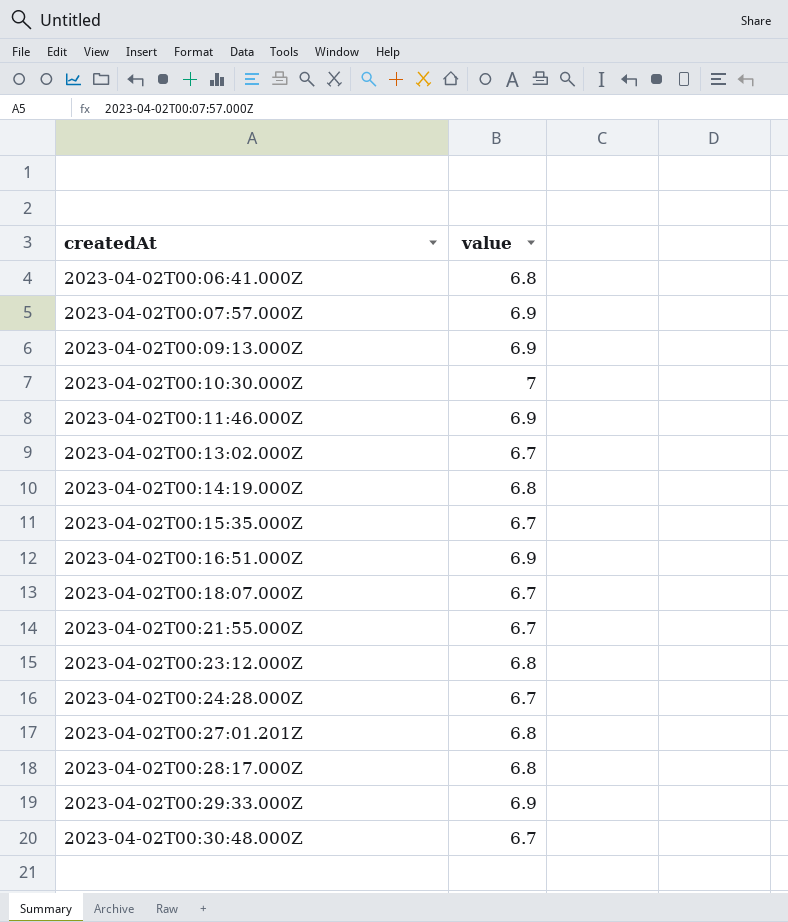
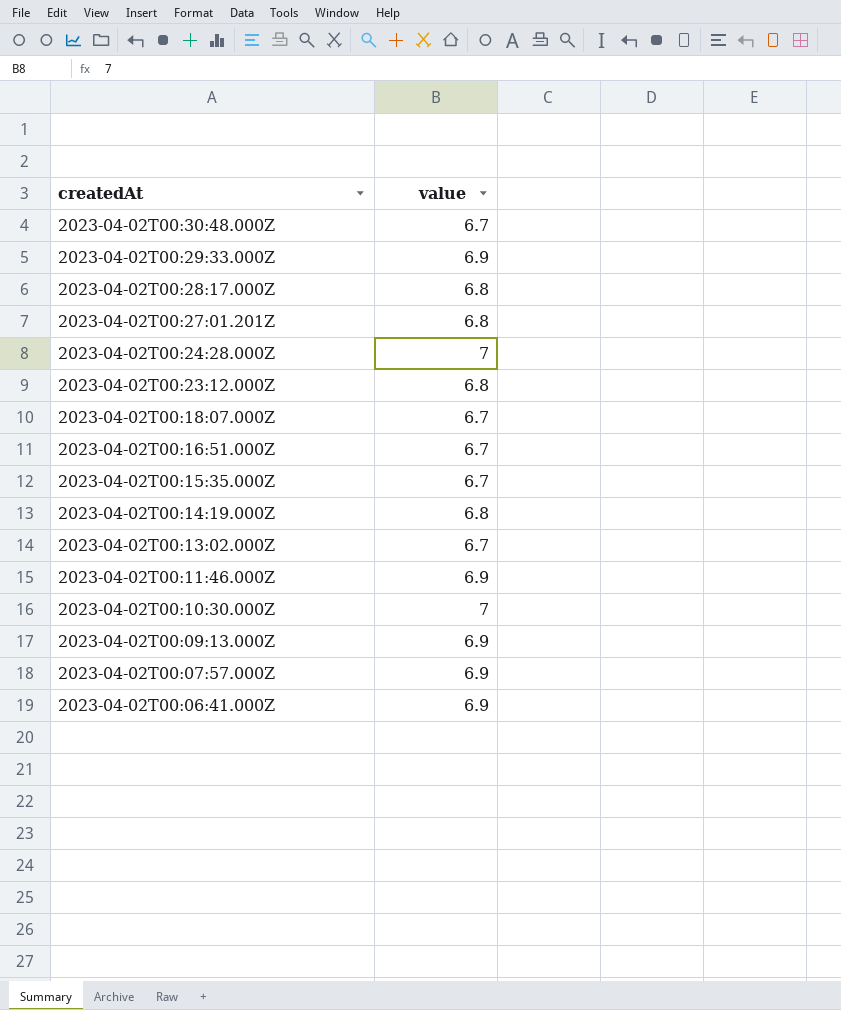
row order: createdAt ascending -> createdAt descending
row 2023-04-02T00:21:55.000Z: 6.7 -> none
2023-04-02T00:24:28.000Z | value: 6.7 -> 7
2023-04-02T00:16:51.000Z | value: 6.9 -> 6.7
2023-04-02T00:06:41.000Z | value: 6.8 -> 6.9

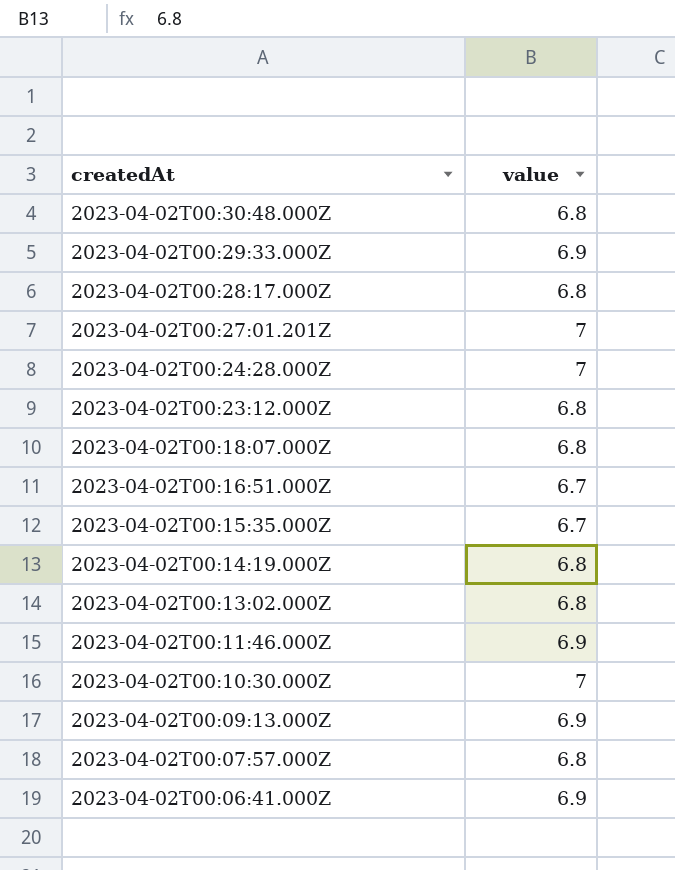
2023-04-02T00:30:48.000Z | value: 6.7 -> 6.8
2023-04-02T00:27:01.201Z | value: 6.8 -> 7
2023-04-02T00:18:07.000Z | value: 6.7 -> 6.8
2023-04-02T00:13:02.000Z | value: 6.7 -> 6.8
2023-04-02T00:07:57.000Z | value: 6.9 -> 6.8

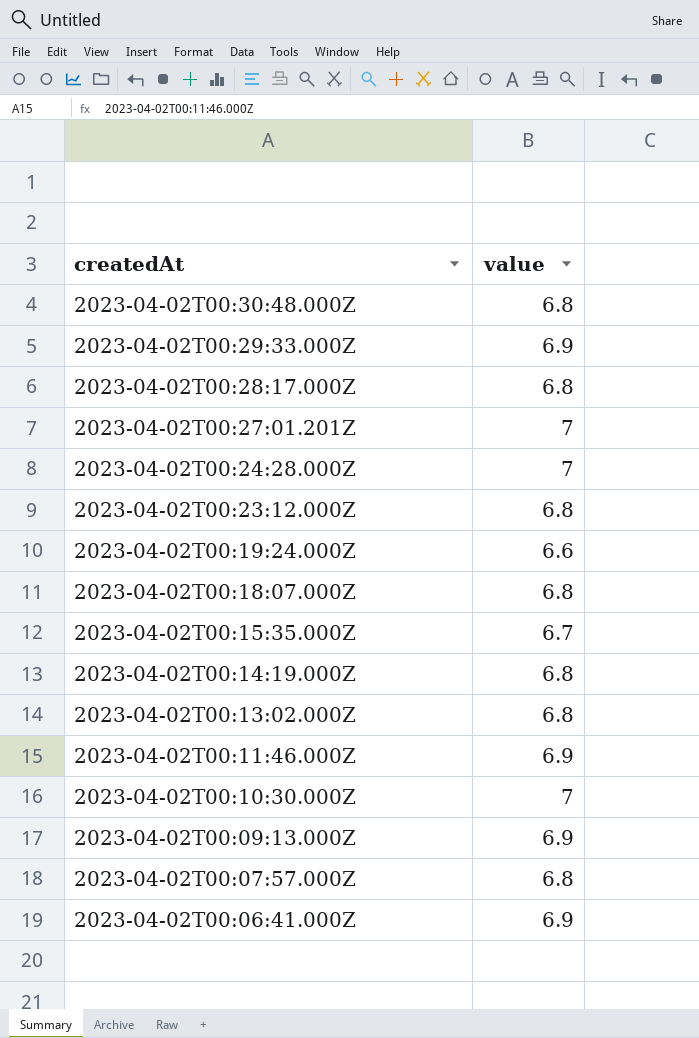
row 2023-04-02T00:16:51.000Z: 6.7 -> none
row 2023-04-02T00:19:24.000Z: none -> 6.6

